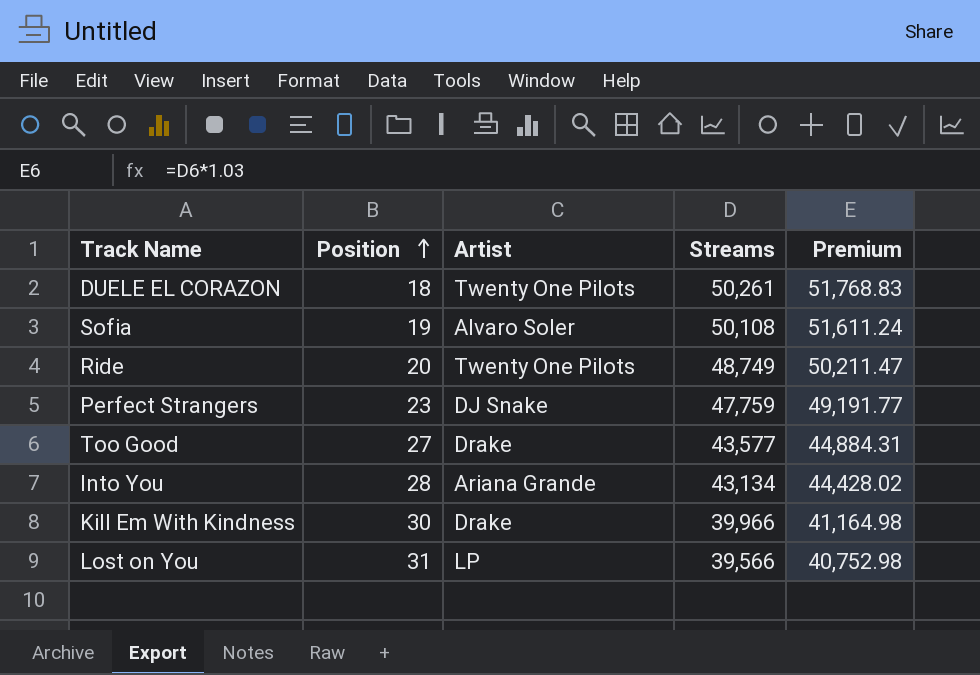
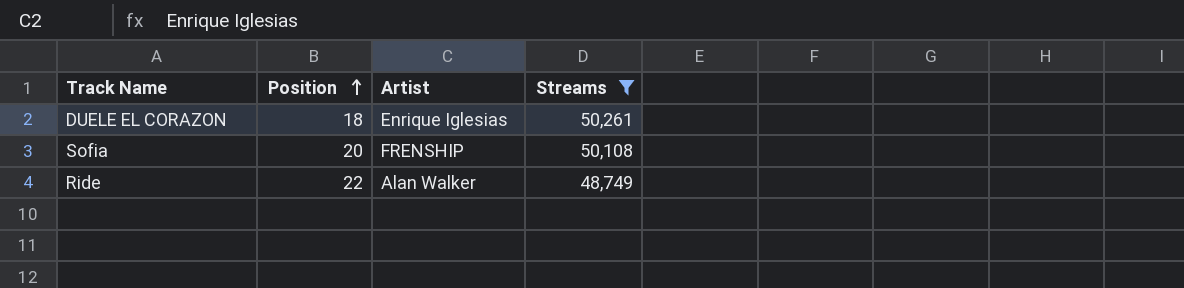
filter: none -> Streams >= 48,749
column Premium | formula: [Streams] * 1.03 -> none
DUELE EL CORAZON | Artist: Twenty One Pilots -> Enrique Iglesias
Sofia | Position: 19 -> 20
Sofia | Artist: Alvaro Soler -> FRENSHIP
Ride | Position: 20 -> 22
Ride | Artist: Twenty One Pilots -> Alan Walker

